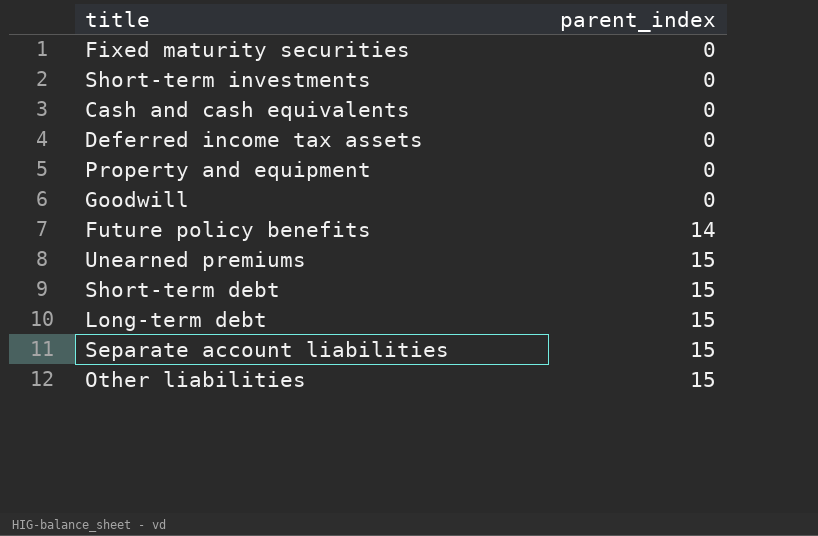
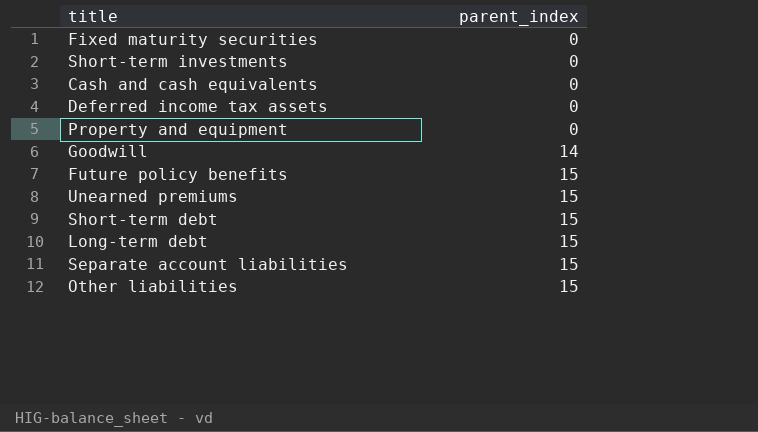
Goodwill | parent_index: 0 -> 14
Future policy benefits | parent_index: 14 -> 15

